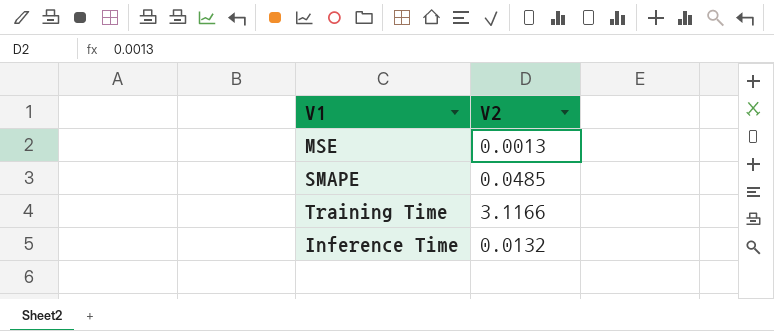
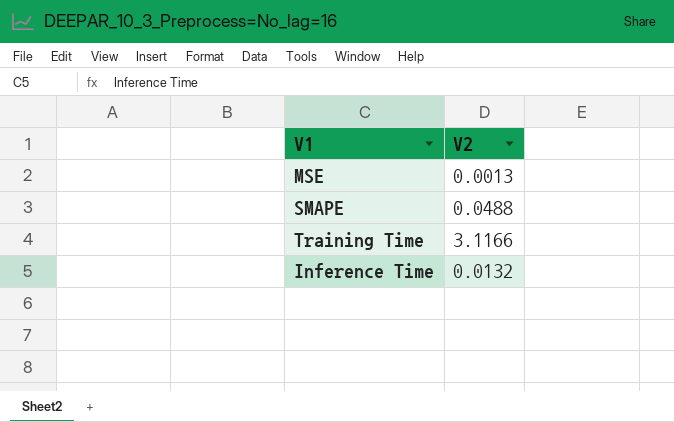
SMAPE | V2: 0.0485 -> 0.0488

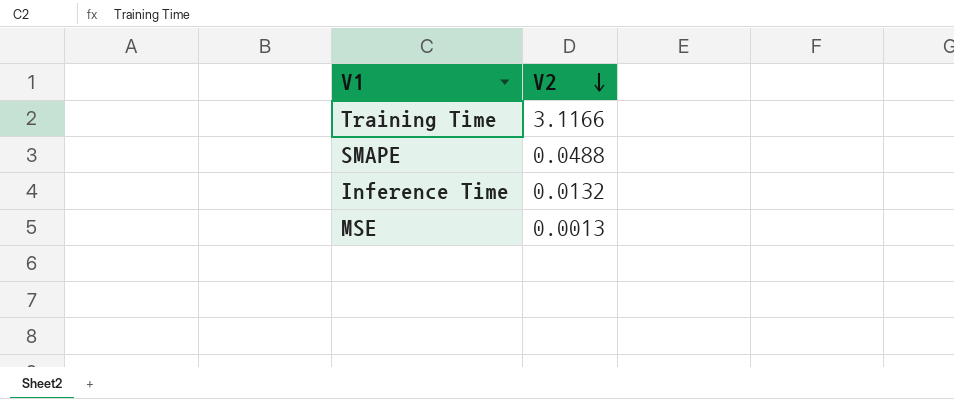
row order: none -> V2 descending

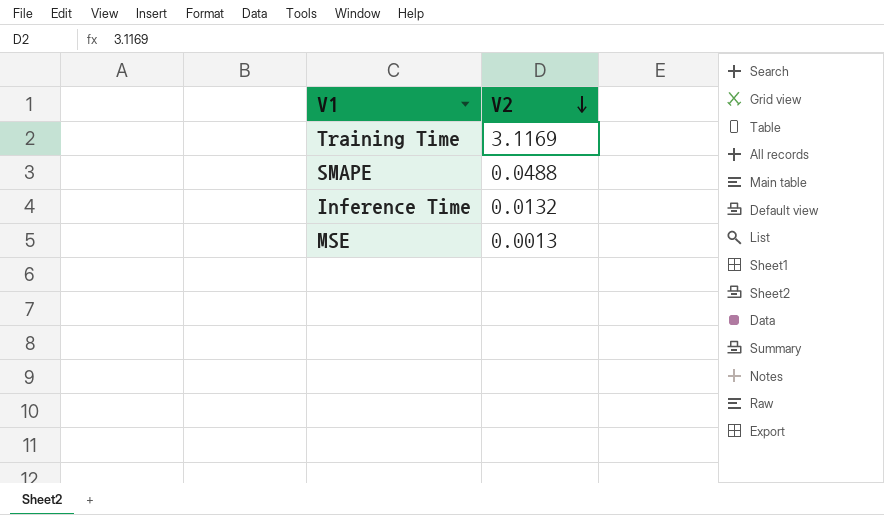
Training Time | V2: 3.1166 -> 3.1169

